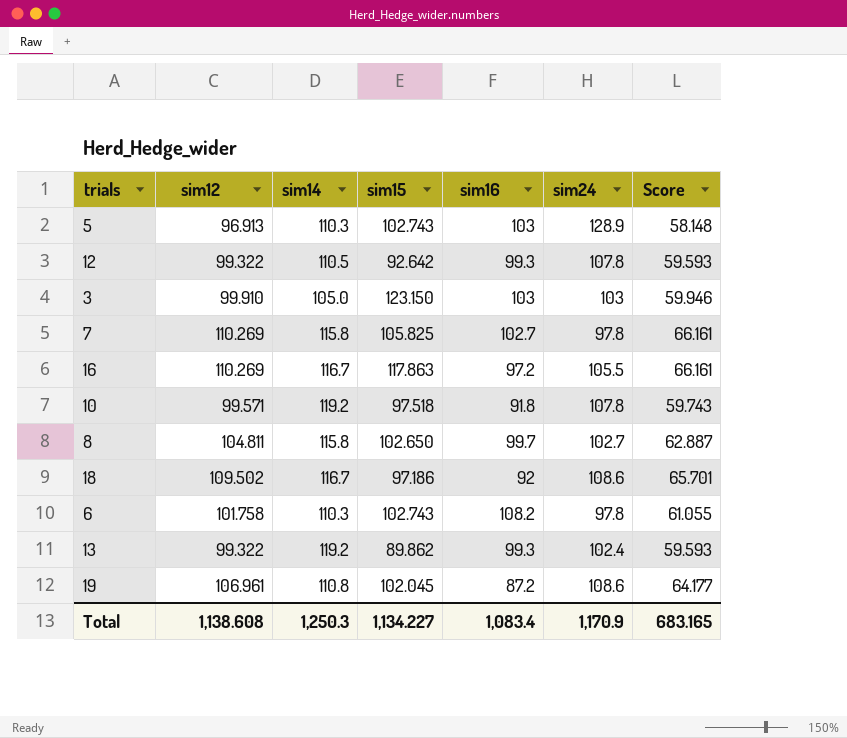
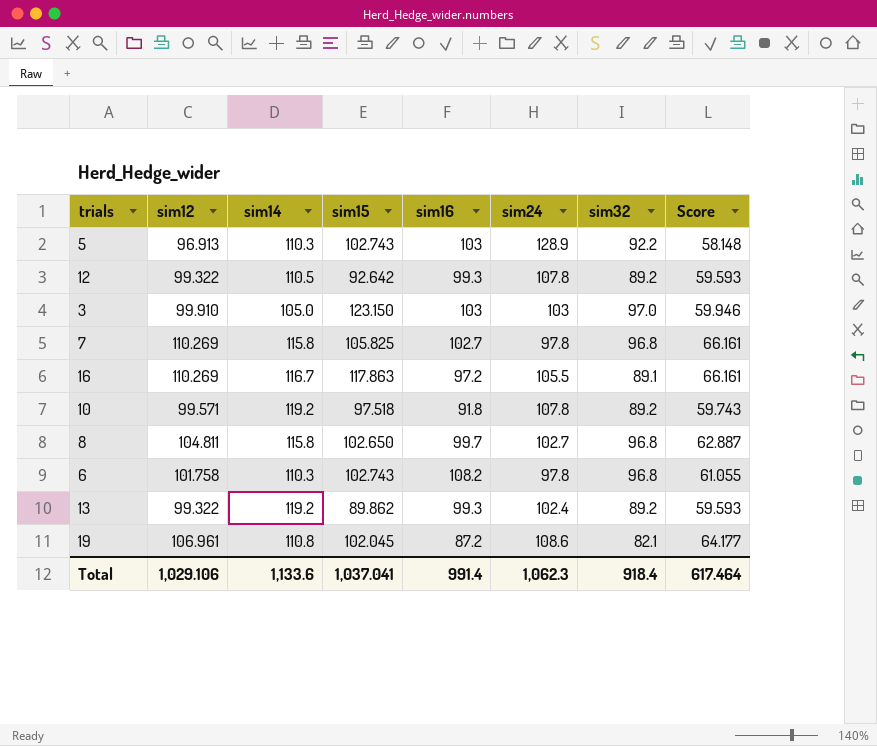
column sim32 | position: none -> 7
row 18: 109.502 | 116.7 | 97.186 | 92 | 108.6 | 65.701 -> none
Total | sim12: 1,138.608 -> 1,029.106
Total | sim14: 1,250.3 -> 1,133.6
Total | sim15: 1,134.227 -> 1,037.041
Total | sim16: 1,083.4 -> 991.4
Total | sim24: 1,170.9 -> 1,062.3
Total | Score: 683.165 -> 617.464

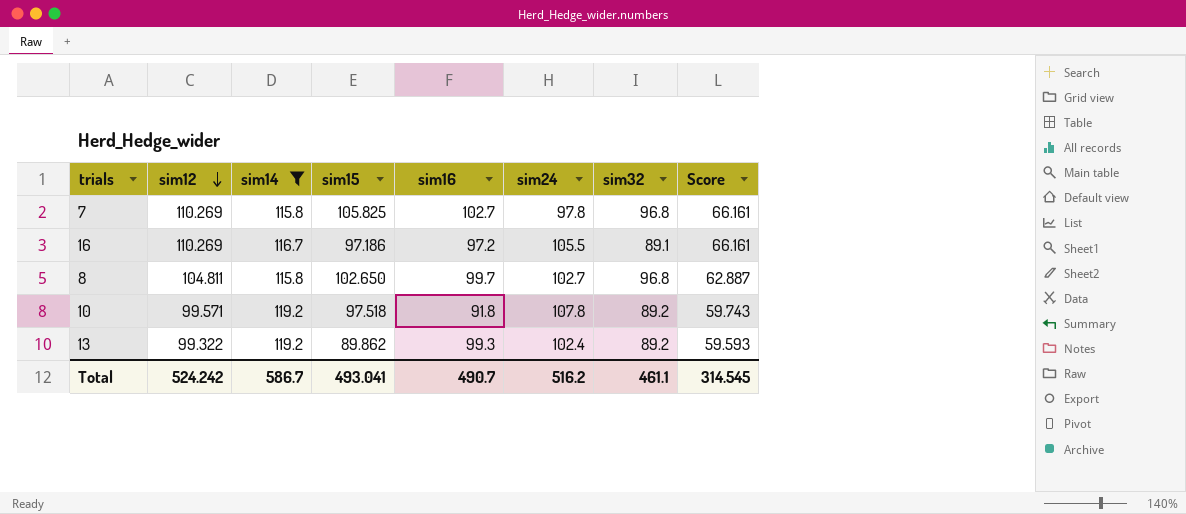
filter: none -> sim14 >= 115.8
row order: none -> sim12 descending
16 | sim15: 117.863 -> 97.186
Total | sim12: 1,029.106 -> 524.242
Total | sim14: 1,133.6 -> 586.7
Total | sim15: 1,037.041 -> 493.041
Total | sim16: 991.4 -> 490.7
Total | sim24: 1,062.3 -> 516.2
Total | sim32: 918.4 -> 461.1
Total | Score: 617.464 -> 314.545

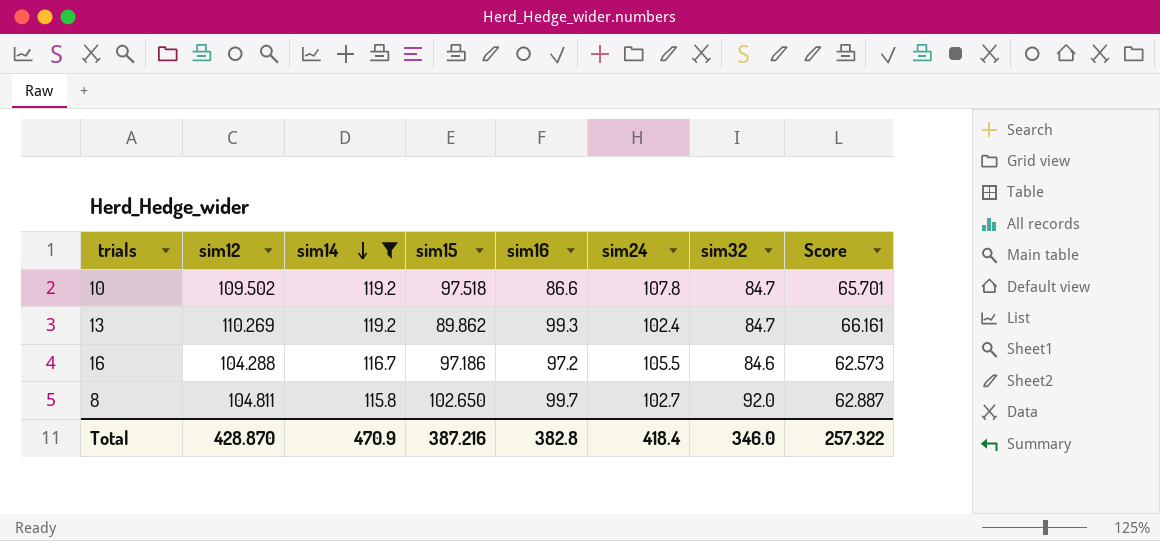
row order: sim12 descending -> sim14 descending
row 7: 110.269 | 115.8 | 105.825 | 102.7 | 97.8 | 96.8 | 66.161 -> none
10 | sim12: 99.571 -> 109.502
10 | sim16: 91.8 -> 86.6
10 | sim32: 89.2 -> 84.7
10 | Score: 59.743 -> 65.701
13 | sim12: 99.322 -> 110.269
13 | sim32: 89.2 -> 84.7
13 | Score: 59.593 -> 66.161
16 | sim12: 110.269 -> 104.288
16 | sim32: 89.1 -> 84.6
16 | Score: 66.161 -> 62.573
8 | sim32: 96.8 -> 92.0
Total | sim12: 524.242 -> 428.870
Total | sim14: 586.7 -> 470.9
Total | sim15: 493.041 -> 387.216
Total | sim16: 490.7 -> 382.8
Total | sim24: 516.2 -> 418.4
Total | sim32: 461.1 -> 346.0
Total | Score: 314.545 -> 257.322

